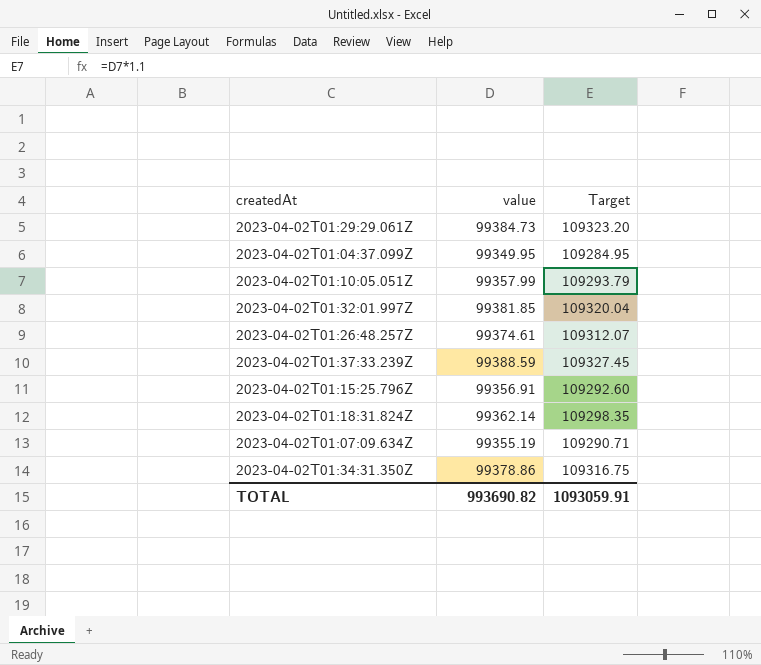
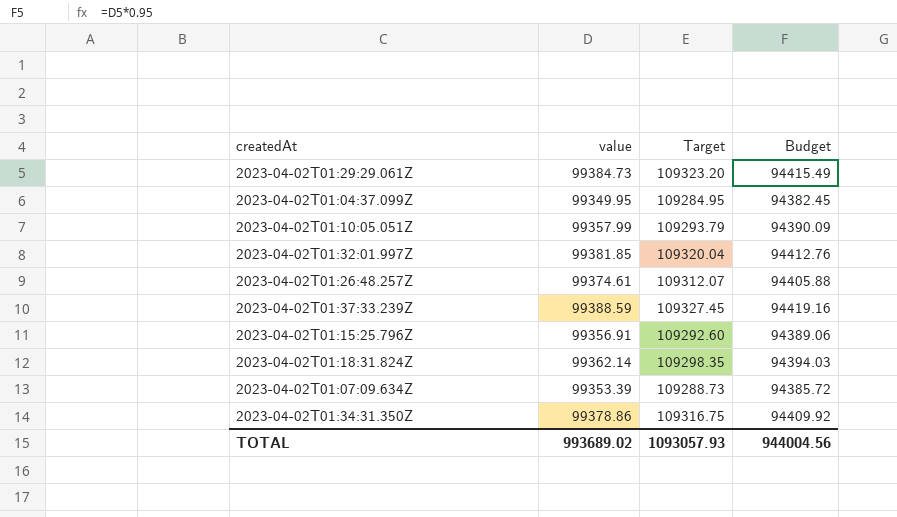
column Budget | formula: none -> [value] * 0.95
2023-04-02T01:07:09.634Z | value: 99355.19 -> 99353.39
2023-04-02T01:07:09.634Z | Target: 109290.71 -> 109288.73
TOTAL | value: 993690.82 -> 993689.02
TOTAL | Target: 1093059.91 -> 1093057.93

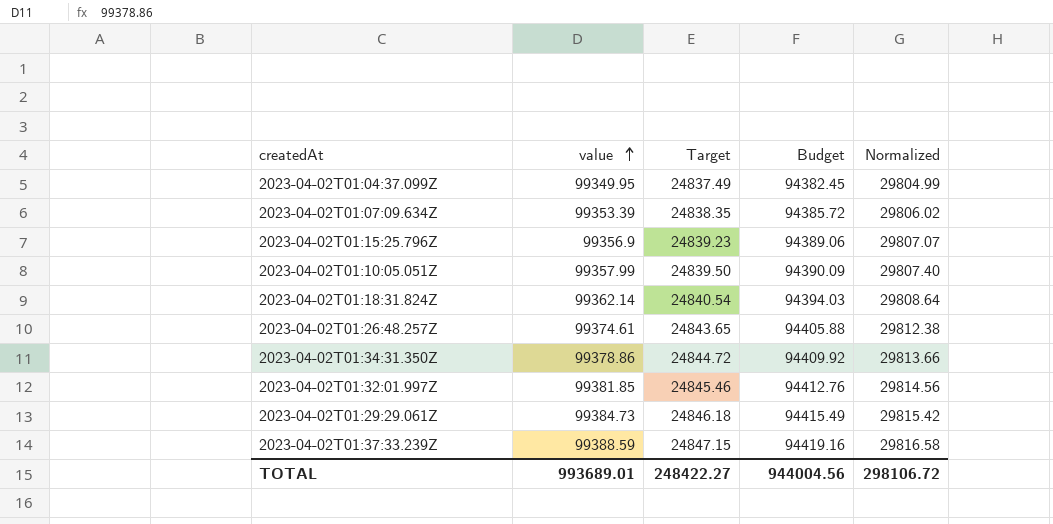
row order: none -> value ascending
column Target | formula: [value] * 1.1 -> [value] * 0.25
column Normalized | formula: none -> [value] * 0.3
2023-04-02T01:15:25.796Z | value: 99356.91 -> 99356.9
TOTAL | value: 993689.02 -> 993689.01
TOTAL | Target: 1093057.93 -> 248422.27

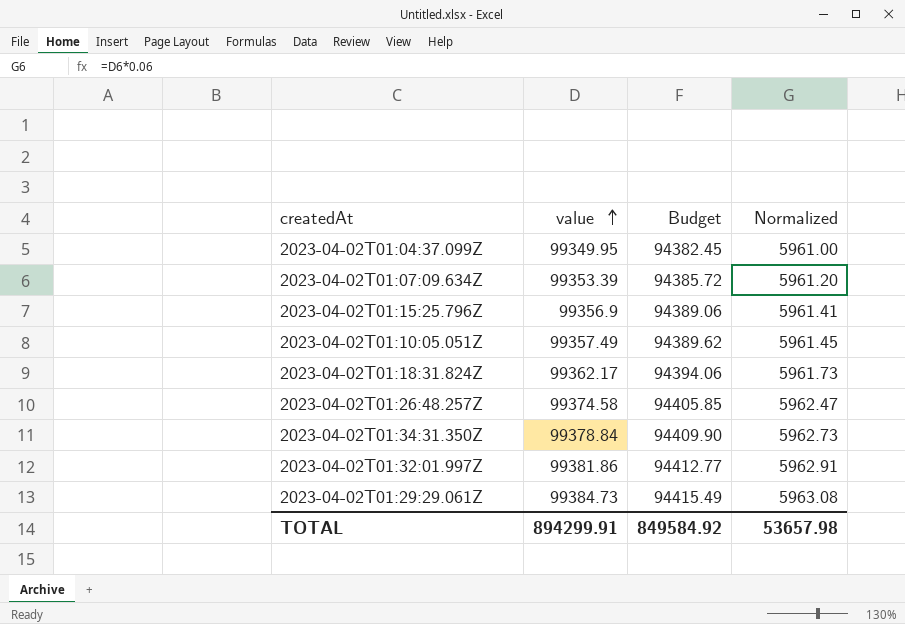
column Target | formula: [value] * 0.25 -> none
column Normalized | formula: [value] * 0.3 -> [value] * 0.06
row 2023-04-02T01:37:33.239Z: 99388.59 | 24847.15 | 94419.16 | 29816.58 -> none
2023-04-02T01:10:05.051Z | value: 99357.99 -> 99357.49
2023-04-02T01:10:05.051Z | Budget: 94390.09 -> 94389.62
2023-04-02T01:18:31.824Z | value: 99362.14 -> 99362.17
2023-04-02T01:18:31.824Z | Budget: 94394.03 -> 94394.06
2023-04-02T01:26:48.257Z | value: 99374.61 -> 99374.58
2023-04-02T01:26:48.257Z | Budget: 94405.88 -> 94405.85
2023-04-02T01:34:31.350Z | value: 99378.86 -> 99378.84
2023-04-02T01:34:31.350Z | Budget: 94409.92 -> 94409.90
2023-04-02T01:32:01.997Z | value: 99381.85 -> 99381.86
2023-04-02T01:32:01.997Z | Budget: 94412.76 -> 94412.77
TOTAL | value: 993689.01 -> 894299.91
TOTAL | Budget: 944004.56 -> 849584.92
TOTAL | Normalized: 298106.72 -> 53657.98

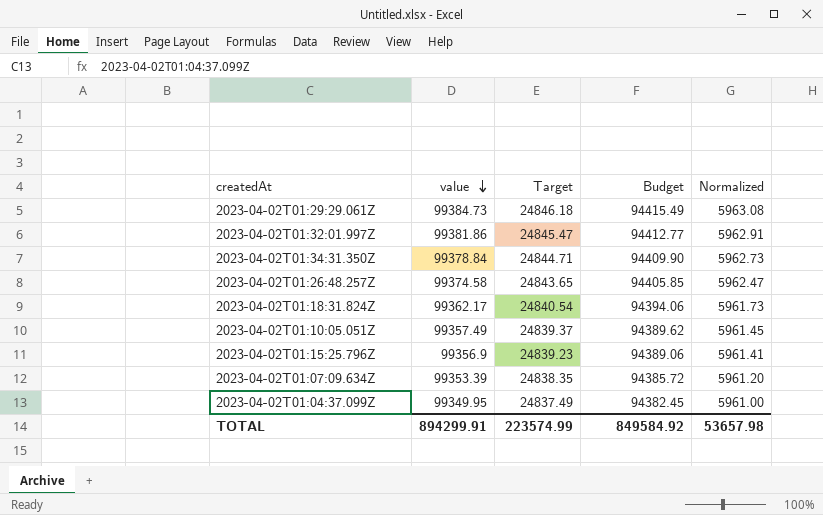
row order: value ascending -> value descending
column Target | formula: none -> [value] * 0.25

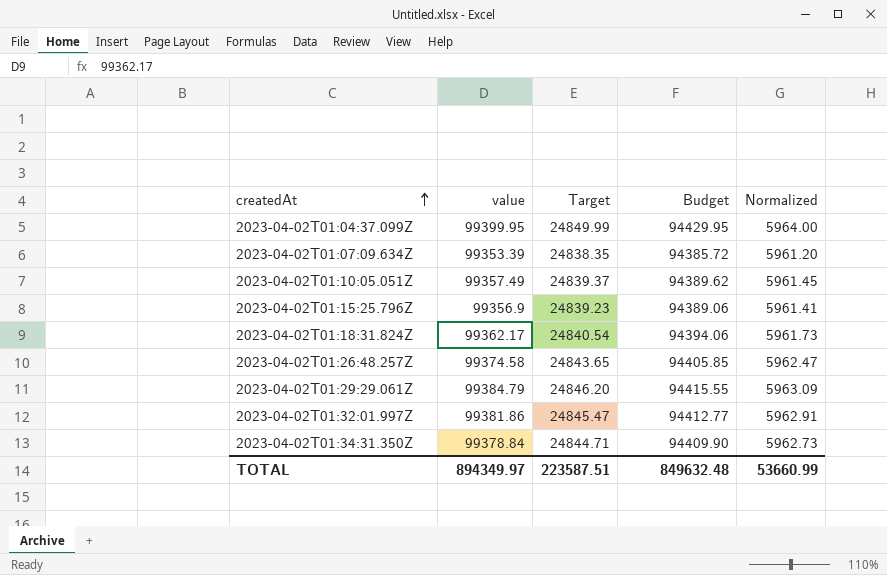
row order: value descending -> createdAt ascending
2023-04-02T01:04:37.099Z | value: 99349.95 -> 99399.95
2023-04-02T01:04:37.099Z | Target: 24837.49 -> 24849.99
2023-04-02T01:04:37.099Z | Budget: 94382.45 -> 94429.95
2023-04-02T01:04:37.099Z | Normalized: 5961.00 -> 5964.00
2023-04-02T01:29:29.061Z | value: 99384.73 -> 99384.79
2023-04-02T01:29:29.061Z | Target: 24846.18 -> 24846.20
2023-04-02T01:29:29.061Z | Budget: 94415.49 -> 94415.55
2023-04-02T01:29:29.061Z | Normalized: 5963.08 -> 5963.09
TOTAL | value: 894299.91 -> 894349.97
TOTAL | Target: 223574.99 -> 223587.51
TOTAL | Budget: 849584.92 -> 849632.48
TOTAL | Normalized: 53657.98 -> 53660.99

